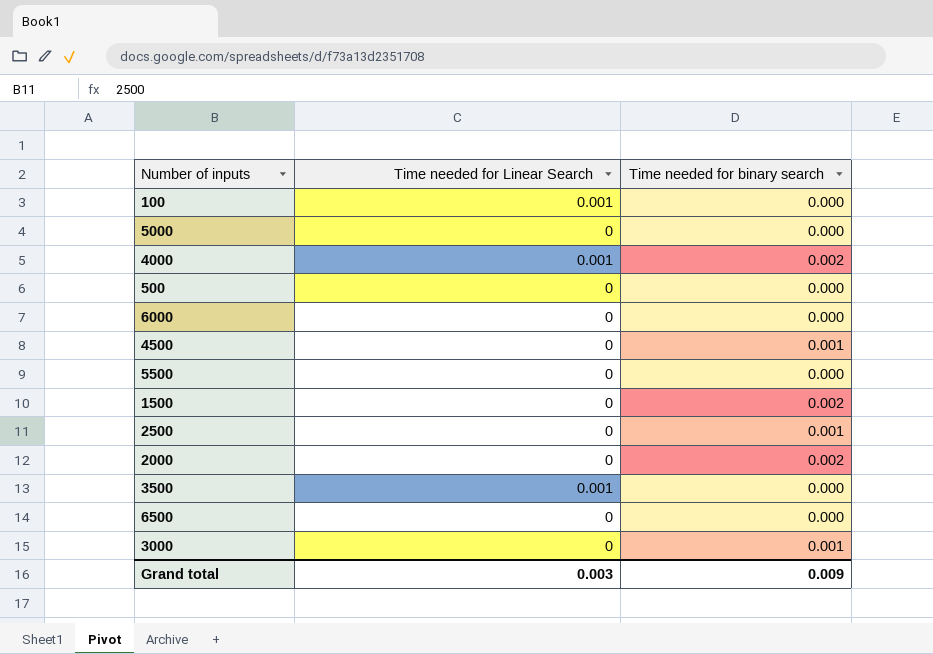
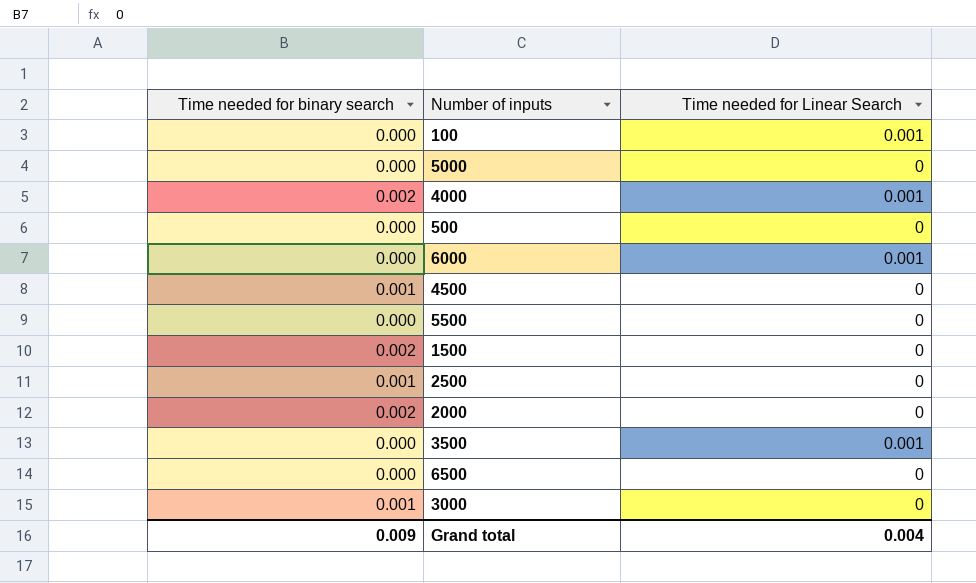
column Time needed for binary search | position: 3 -> 1
6000 | Time needed for Linear Search: 0 -> 0.001
Grand total | Time needed for Linear Search: 0.003 -> 0.004

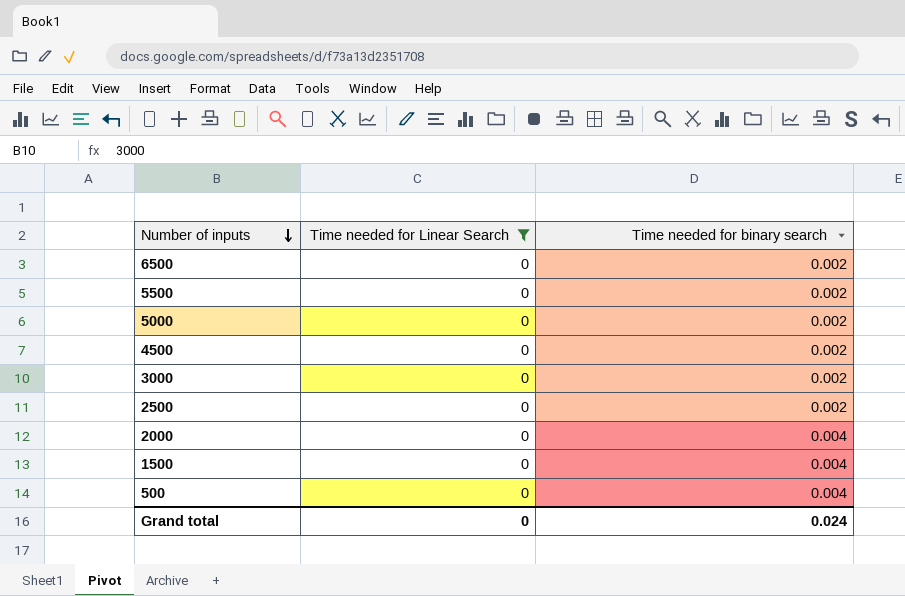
filter: none -> Time needed for Linear Search = 0
row order: none -> Number of inputs descending
column Time needed for binary search | position: 1 -> 3
6500 | Time needed for binary search: 0.000 -> 0.002
5500 | Time needed for binary search: 0.000 -> 0.002
5000 | Time needed for binary search: 0.000 -> 0.002
4500 | Time needed for binary search: 0.001 -> 0.002
3000 | Time needed for binary search: 0.001 -> 0.002
2500 | Time needed for binary search: 0.001 -> 0.002
2000 | Time needed for binary search: 0.002 -> 0.004
1500 | Time needed for binary search: 0.002 -> 0.004
500 | Time needed for binary search: 0.000 -> 0.004
Grand total | Time needed for Linear Search: 0.004 -> 0
Grand total | Time needed for binary search: 0.009 -> 0.024

